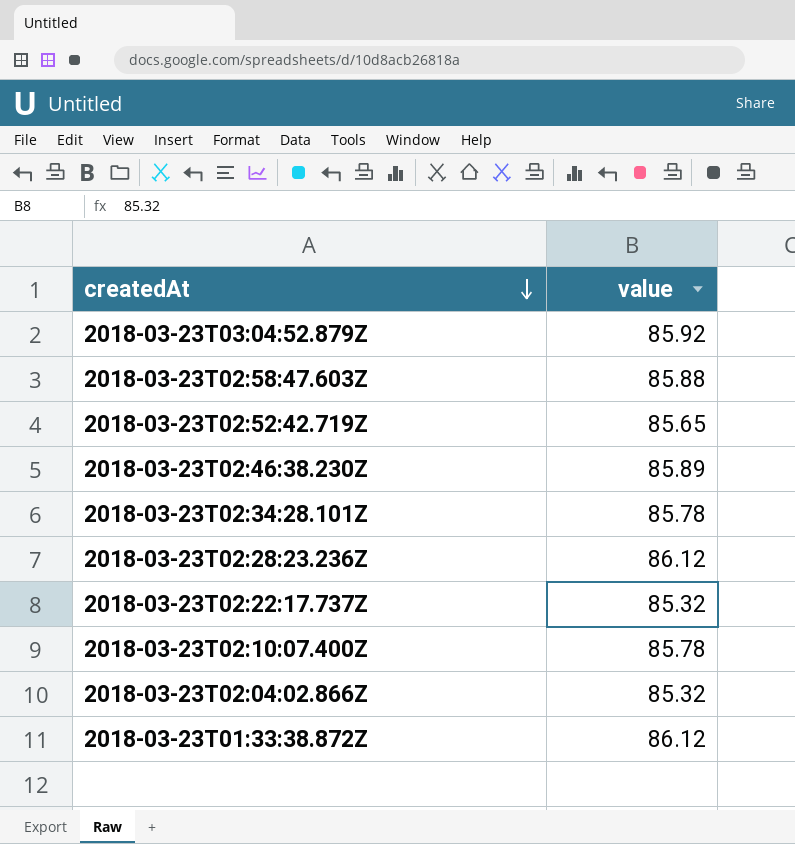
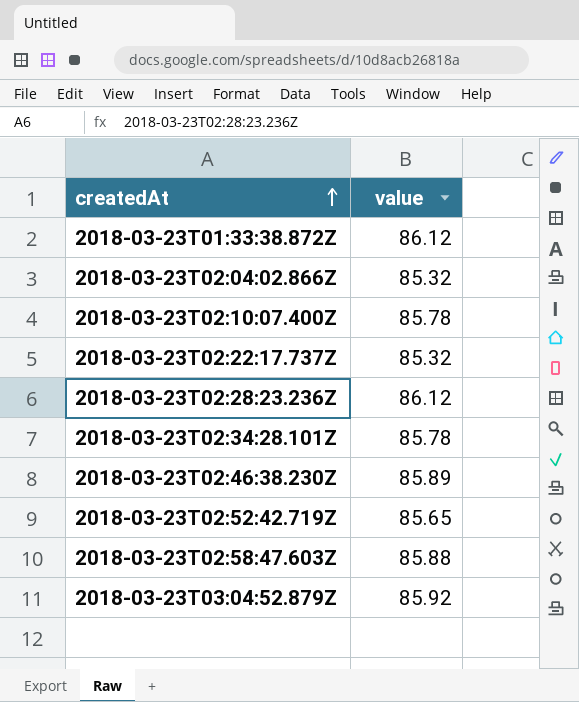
row order: createdAt descending -> createdAt ascending

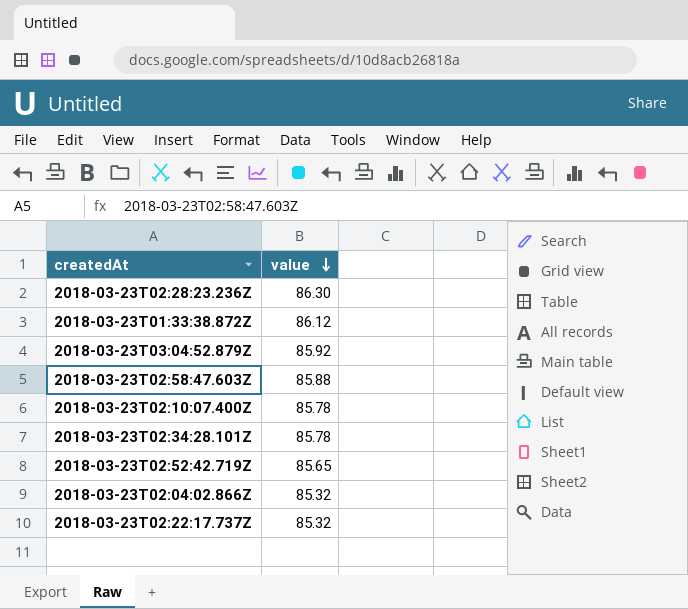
row order: createdAt ascending -> value descending
row 2018-03-23T02:46:38.230Z: 85.89 -> none
2018-03-23T02:28:23.236Z | value: 86.12 -> 86.30

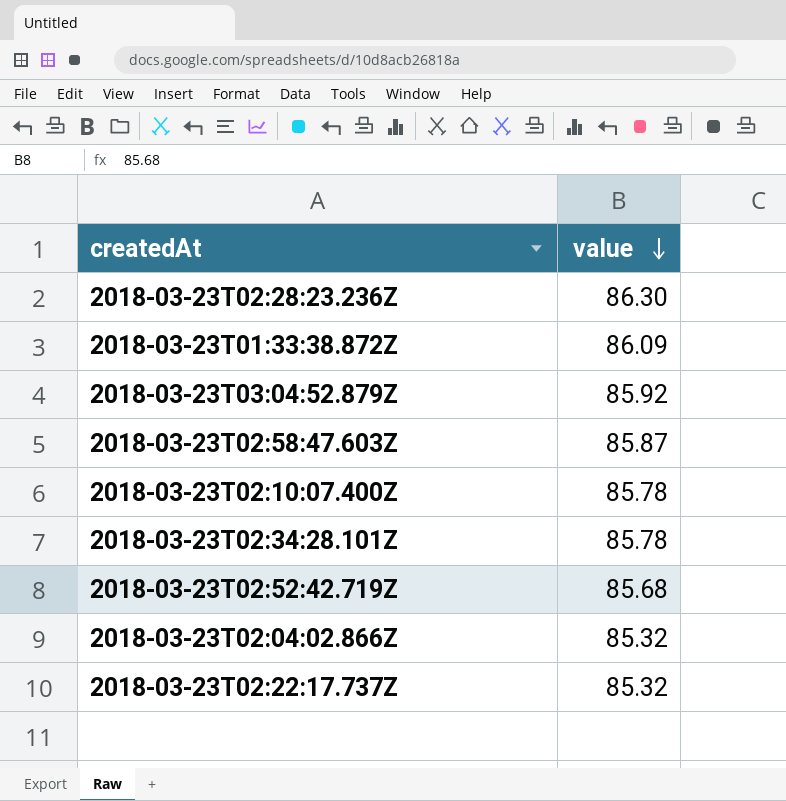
2018-03-23T01:33:38.872Z | value: 86.12 -> 86.09
2018-03-23T02:58:47.603Z | value: 85.88 -> 85.87
2018-03-23T02:52:42.719Z | value: 85.65 -> 85.68

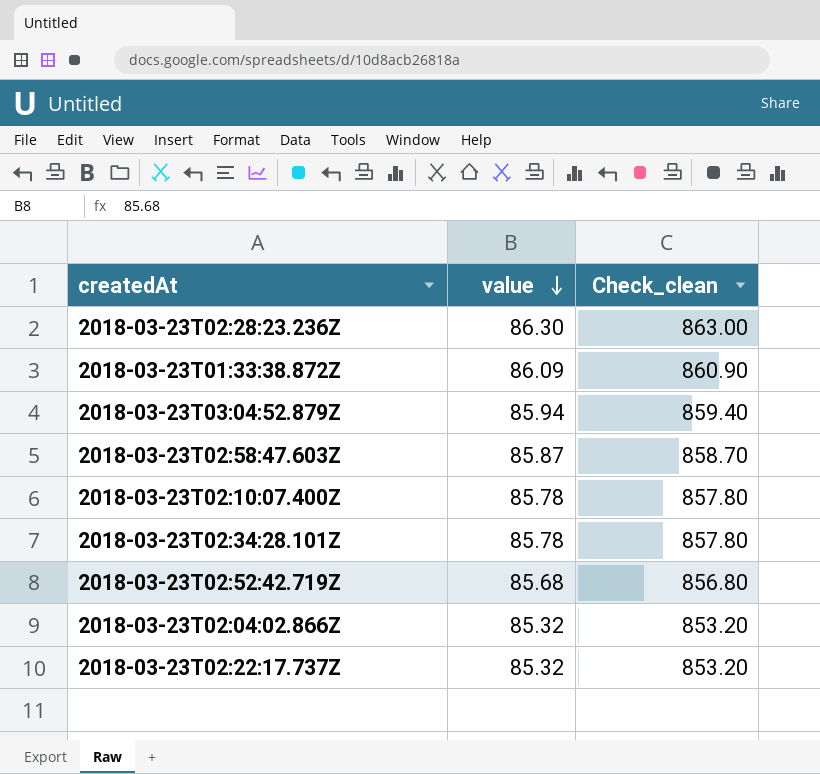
column Check_clean | formula: none -> [value] * 10
2018-03-23T03:04:52.879Z | value: 85.92 -> 85.94

